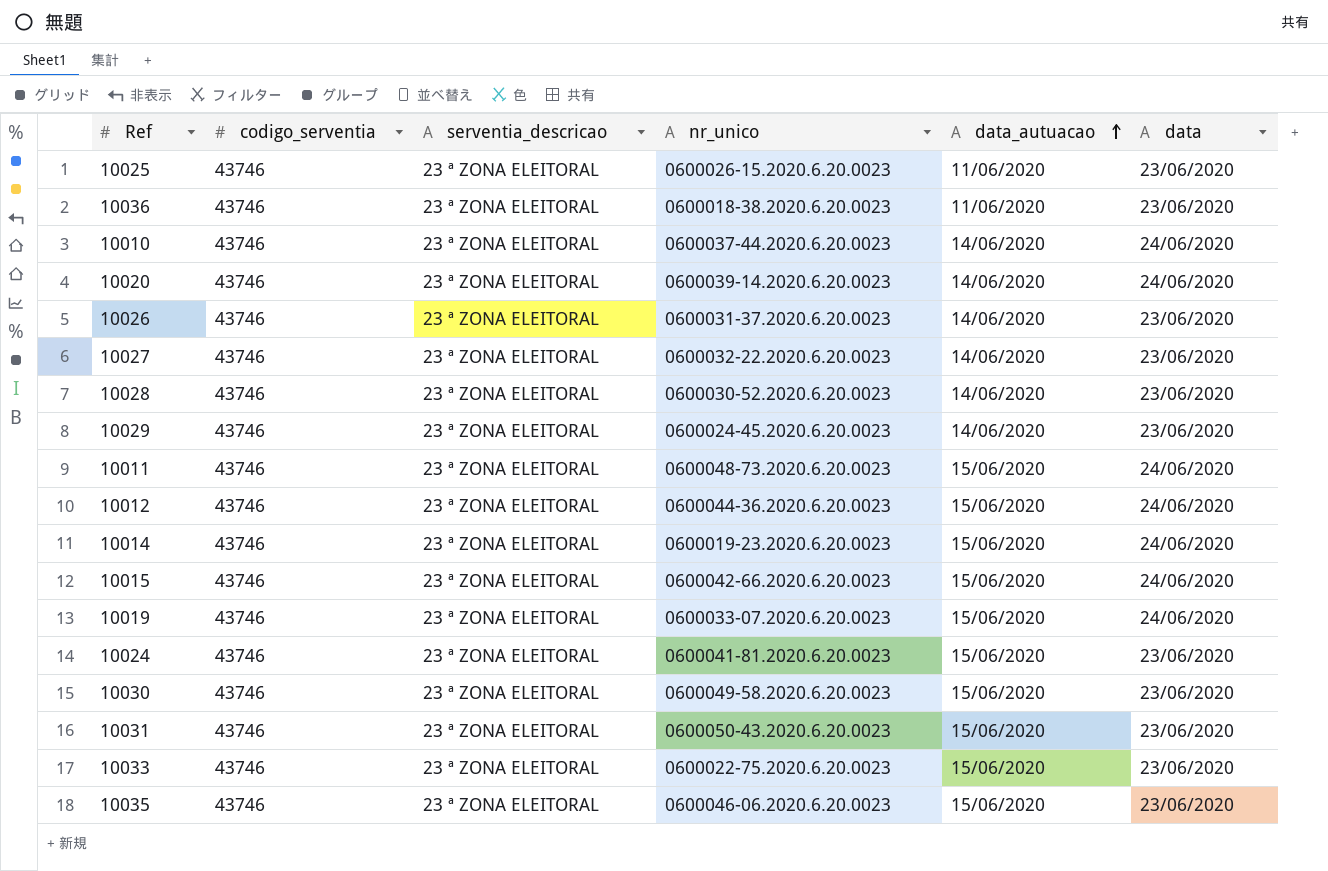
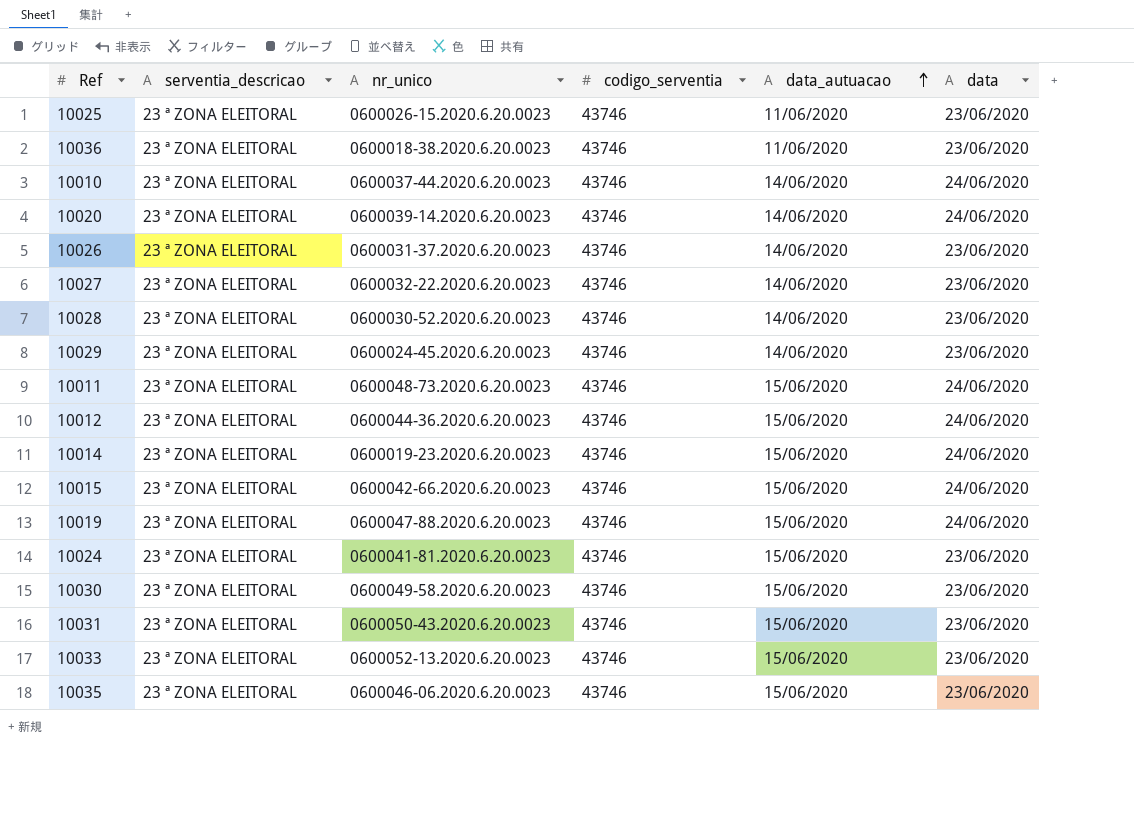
column codigo_serventia | position: 2 -> 4
10019 | nr_unico: 0600033-07.2020.6.20.0023 -> 0600047-88.2020.6.20.0023
10033 | nr_unico: 0600022-75.2020.6.20.0023 -> 0600052-13.2020.6.20.0023

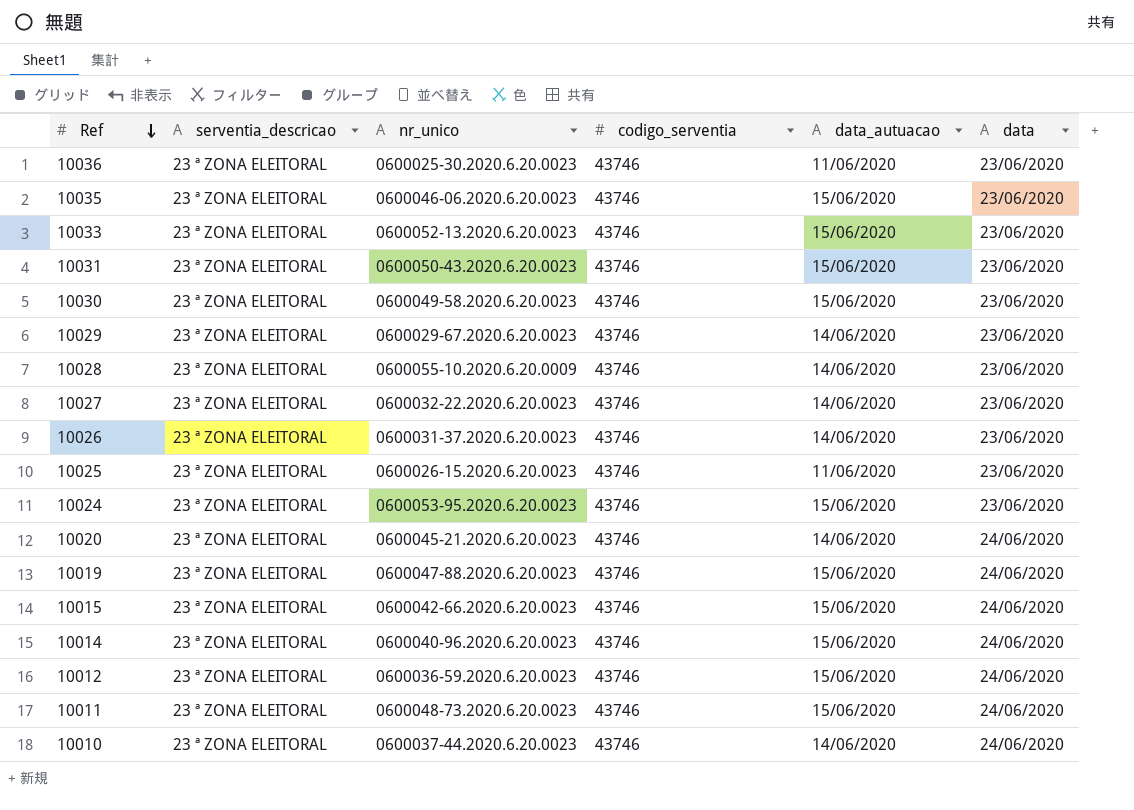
row order: data_autuacao ascending -> Ref descending
10036 | nr_unico: 0600018-38.2020.6.20.0023 -> 0600025-30.2020.6.20.0023
10029 | nr_unico: 0600024-45.2020.6.20.0023 -> 0600029-67.2020.6.20.0023
10028 | nr_unico: 0600030-52.2020.6.20.0023 -> 0600055-10.2020.6.20.0009
10024 | nr_unico: 0600041-81.2020.6.20.0023 -> 0600053-95.2020.6.20.0023
10020 | nr_unico: 0600039-14.2020.6.20.0023 -> 0600045-21.2020.6.20.0023
10014 | nr_unico: 0600019-23.2020.6.20.0023 -> 0600040-96.2020.6.20.0023
10012 | nr_unico: 0600044-36.2020.6.20.0023 -> 0600036-59.2020.6.20.0023

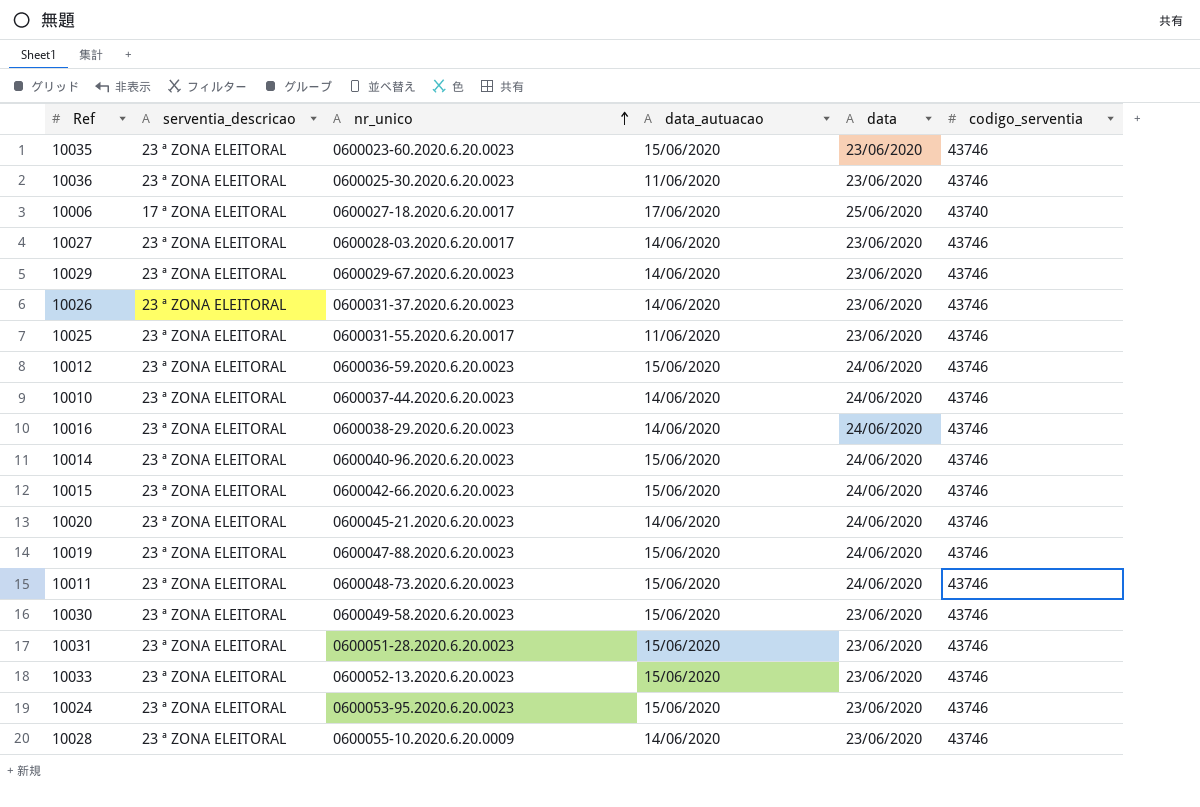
row order: Ref descending -> nr_unico ascending
column codigo_serventia | position: 4 -> 6
10035 | nr_unico: 0600046-06.2020.6.20.0023 -> 0600023-60.2020.6.20.0023
row 10006: none -> 17 ª ZONA ELEITORAL | 0600027-18.2020.6.20.0017 | 17/06/2020 | 25/06/2020 | 43740
10027 | nr_unico: 0600032-22.2020.6.20.0023 -> 0600028-03.2020.6.20.0017
10025 | nr_unico: 0600026-15.2020.6.20.0023 -> 0600031-55.2020.6.20.0017
row 10016: none -> 23 ª ZONA ELEITORAL | 0600038-29.2020.6.20.0023 | 14/06/2020 | 24/06/2020 | 43746
10031 | nr_unico: 0600050-43.2020.6.20.0023 -> 0600051-28.2020.6.20.0023

